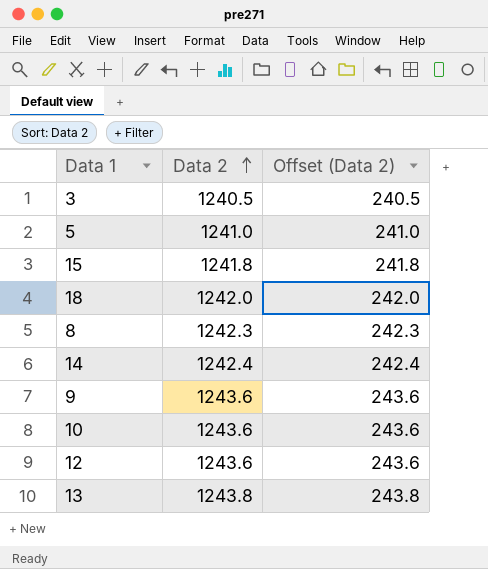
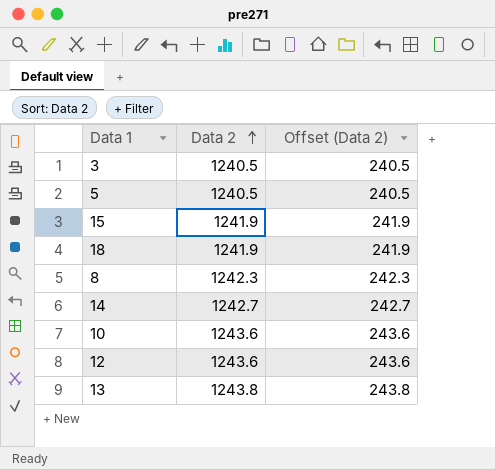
row 9: 1243.6 | 243.6 -> none
5 | Data 2: 1241.0 -> 1240.5
5 | Offset (Data 2): 241.0 -> 240.5
15 | Data 2: 1241.8 -> 1241.9
15 | Offset (Data 2): 241.8 -> 241.9
18 | Data 2: 1242.0 -> 1241.9
18 | Offset (Data 2): 242.0 -> 241.9
14 | Data 2: 1242.4 -> 1242.7
14 | Offset (Data 2): 242.4 -> 242.7

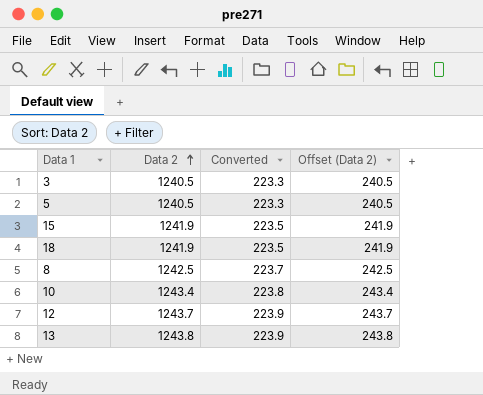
column Converted | formula: none -> [Data 2] * 0.18
row 14: 1242.7 | 242.7 -> none
8 | Data 2: 1242.3 -> 1242.5
8 | Offset (Data 2): 242.3 -> 242.5
10 | Data 2: 1243.6 -> 1243.4
10 | Offset (Data 2): 243.6 -> 243.4
12 | Data 2: 1243.6 -> 1243.7
12 | Offset (Data 2): 243.6 -> 243.7

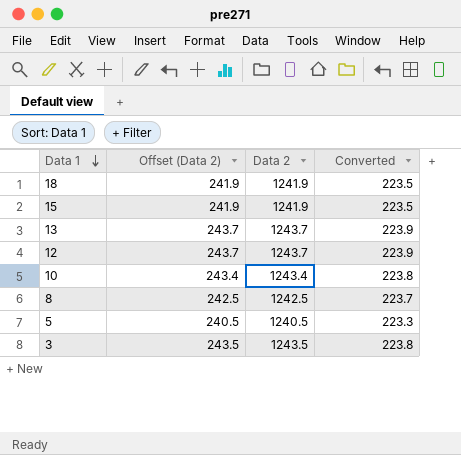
row order: Data 2 ascending -> Data 1 descending
column Offset (Data 2) | position: 4 -> 2
13 | Offset (Data 2): 243.8 -> 243.7
13 | Data 2: 1243.8 -> 1243.7
3 | Offset (Data 2): 240.5 -> 243.5
3 | Data 2: 1240.5 -> 1243.5
3 | Converted: 223.3 -> 223.8

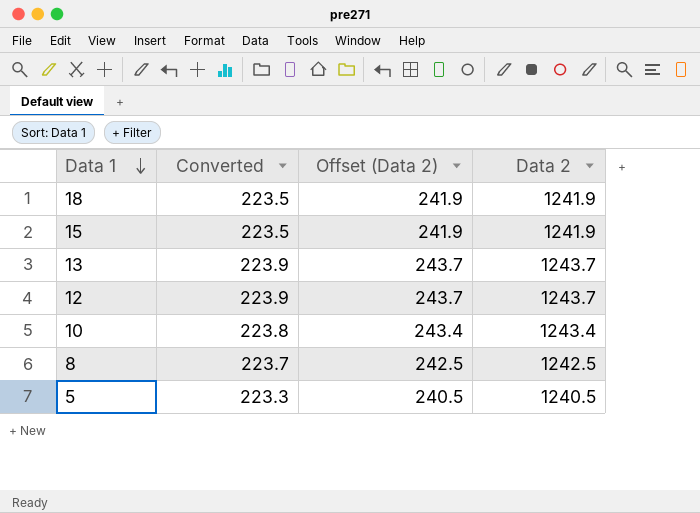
column Converted | position: 4 -> 2
row 3: 243.5 | 1243.5 | 223.8 -> none

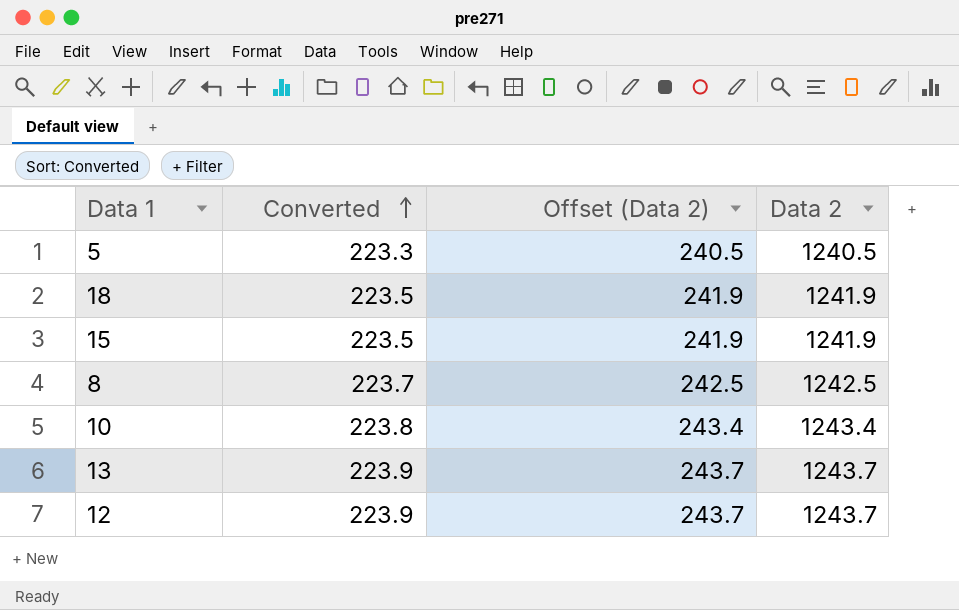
row order: Data 1 descending -> Converted ascending

